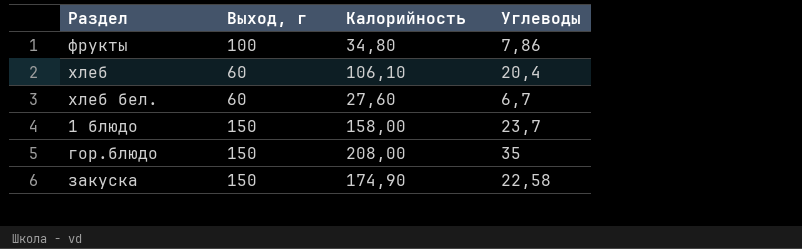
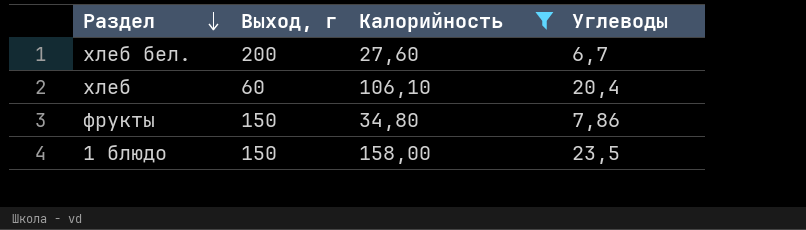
filter: none -> Калорийность <= 158,00
row order: none -> Раздел descending
хлеб бел. | Выход, г: 60 -> 200
фрукты | Выход, г: 100 -> 150
1 блюдо | Углеводы: 23,7 -> 23,5

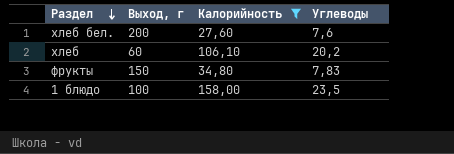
хлеб бел. | Углеводы: 6,7 -> 7,6
хлеб | Углеводы: 20,4 -> 20,2
фрукты | Углеводы: 7,86 -> 7,83
1 блюдо | Выход, г: 150 -> 100

